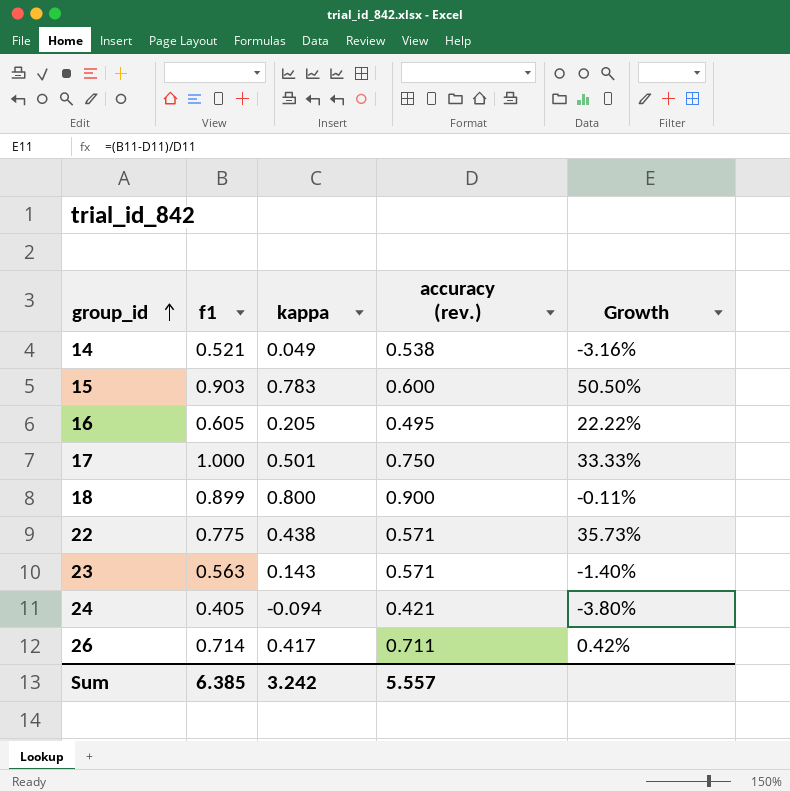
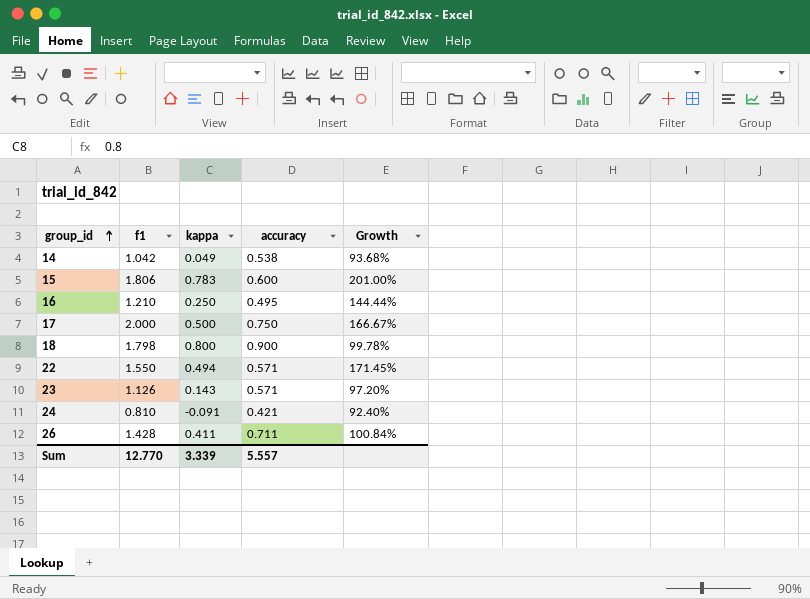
column name: accuracy (rev.) -> accuracy
14 | f1: 0.521 -> 1.042
14 | Growth: -3.16% -> 93.68%
15 | f1: 0.903 -> 1.806
15 | Growth: 50.50% -> 201.00%
16 | f1: 0.605 -> 1.210
16 | kappa: 0.205 -> 0.250
16 | Growth: 22.22% -> 144.44%
17 | f1: 1.000 -> 2.000
17 | kappa: 0.501 -> 0.500
17 | Growth: 33.33% -> 166.67%
18 | f1: 0.899 -> 1.798
18 | Growth: -0.11% -> 99.78%
22 | f1: 0.775 -> 1.550
22 | kappa: 0.438 -> 0.494
22 | Growth: 35.73% -> 171.45%
23 | f1: 0.563 -> 1.126
23 | Growth: -1.40% -> 97.20%
24 | f1: 0.405 -> 0.810
24 | kappa: -0.094 -> -0.091
24 | Growth: -3.80% -> 92.40%
26 | f1: 0.714 -> 1.428
26 | kappa: 0.417 -> 0.411
26 | Growth: 0.42% -> 100.84%
Sum | f1: 6.385 -> 12.770
Sum | kappa: 3.242 -> 3.339

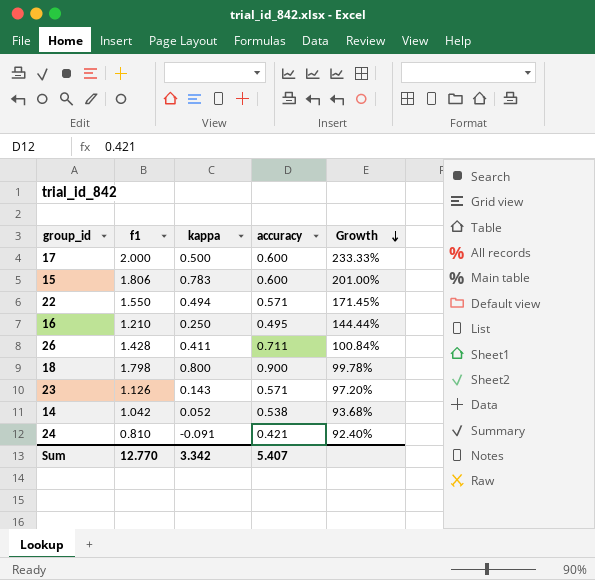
row order: group_id ascending -> Growth descending
17 | accuracy: 0.750 -> 0.600
17 | Growth: 166.67% -> 233.33%
14 | kappa: 0.049 -> 0.052
Sum | kappa: 3.339 -> 3.342
Sum | accuracy: 5.557 -> 5.407

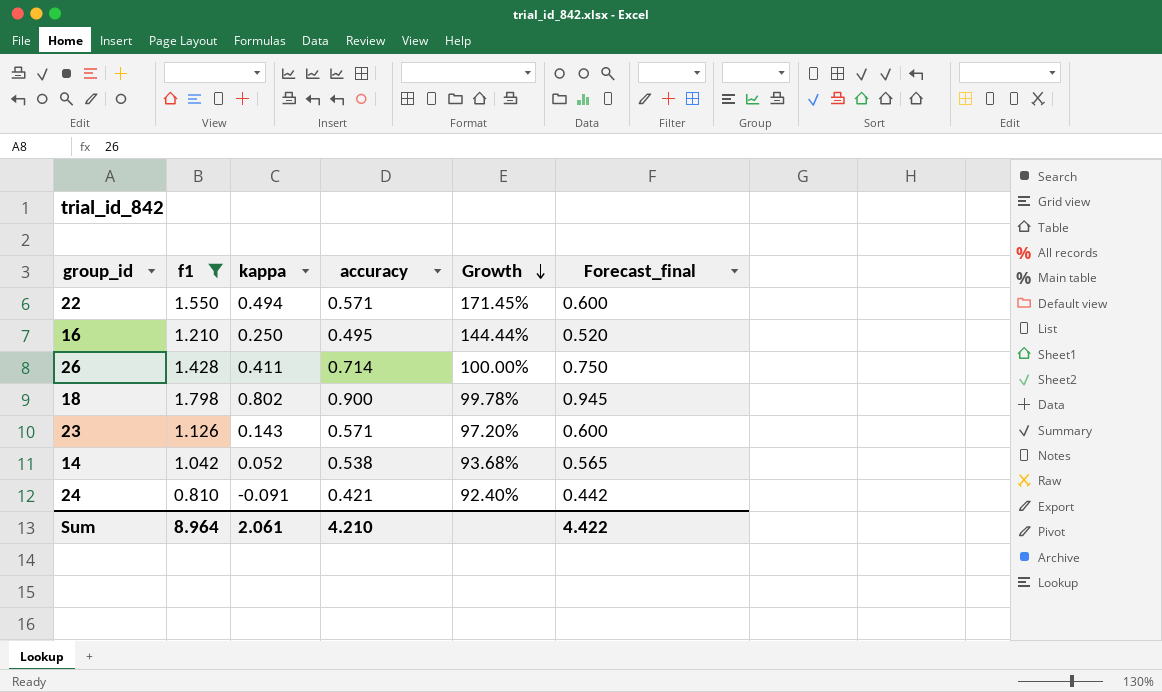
filter: none -> f1 <= 1.798
column Forecast_final | formula: none -> [accuracy] * 1.05
26 | accuracy: 0.711 -> 0.714
26 | Growth: 100.84% -> 100.00%
18 | kappa: 0.800 -> 0.802
Sum | f1: 12.770 -> 8.964
Sum | kappa: 3.342 -> 2.061
Sum | accuracy: 5.407 -> 4.210

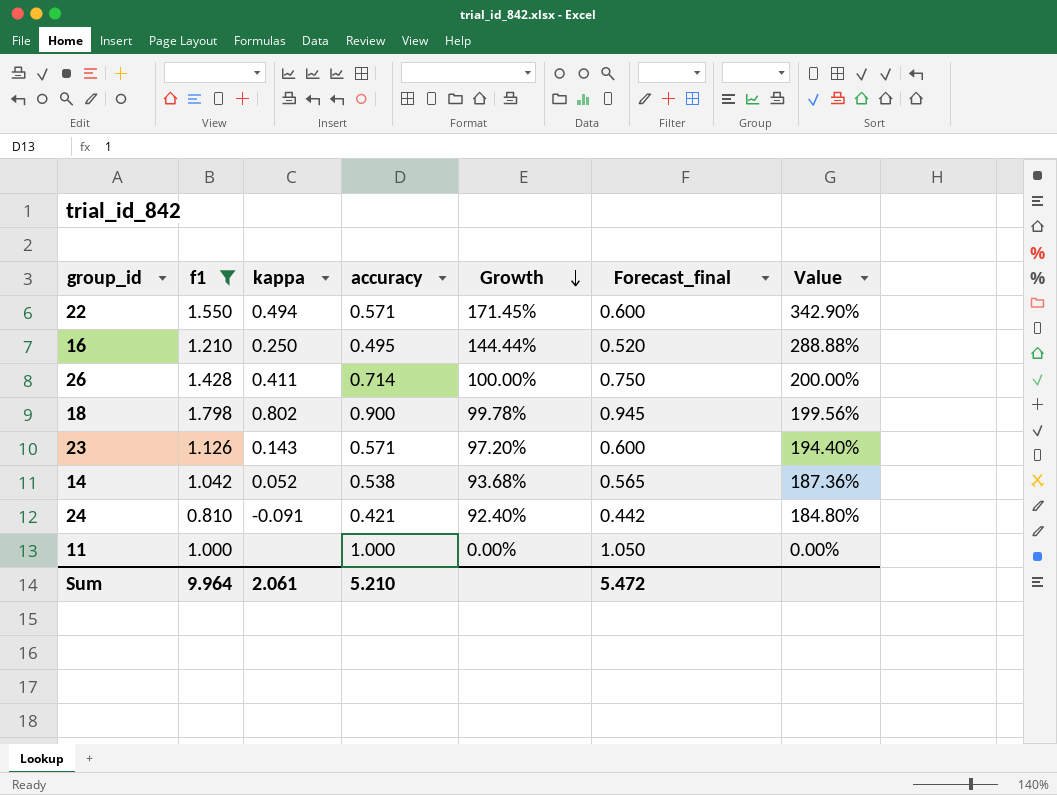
column Value | formula: none -> [Growth] * 2
row 11: none -> 1.000 | none | 1.000 | 0.00% | 1.050 | 0.00%
Sum | f1: 8.964 -> 9.964
Sum | accuracy: 4.210 -> 5.210
Sum | Forecast_final: 4.422 -> 5.472

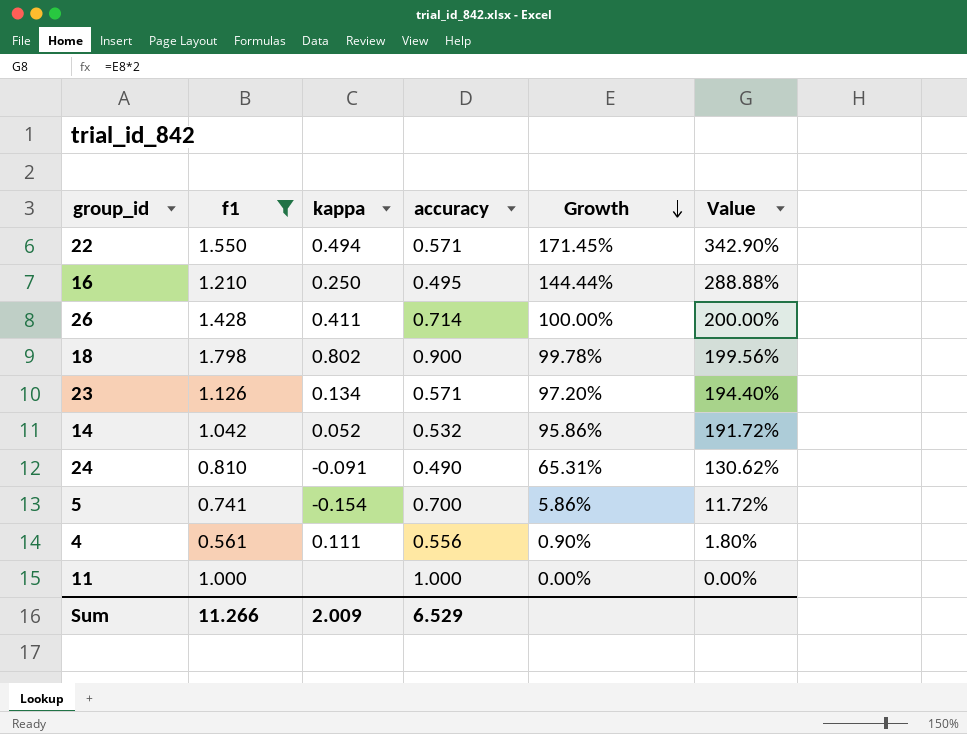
column Forecast_final | formula: [accuracy] * 1.05 -> none
23 | kappa: 0.143 -> 0.134
14 | accuracy: 0.538 -> 0.532
14 | Growth: 93.68% -> 95.86%
14 | Value: 187.36% -> 191.72%
24 | accuracy: 0.421 -> 0.490
24 | Growth: 92.40% -> 65.31%
24 | Value: 184.80% -> 130.62%
row 5: none -> 0.741 | -0.154 | 0.700 | 5.86% | 11.72%
row 4: none -> 0.561 | 0.111 | 0.556 | 0.90% | 1.80%
Sum | f1: 9.964 -> 11.266
Sum | kappa: 2.061 -> 2.009
Sum | accuracy: 5.210 -> 6.529

